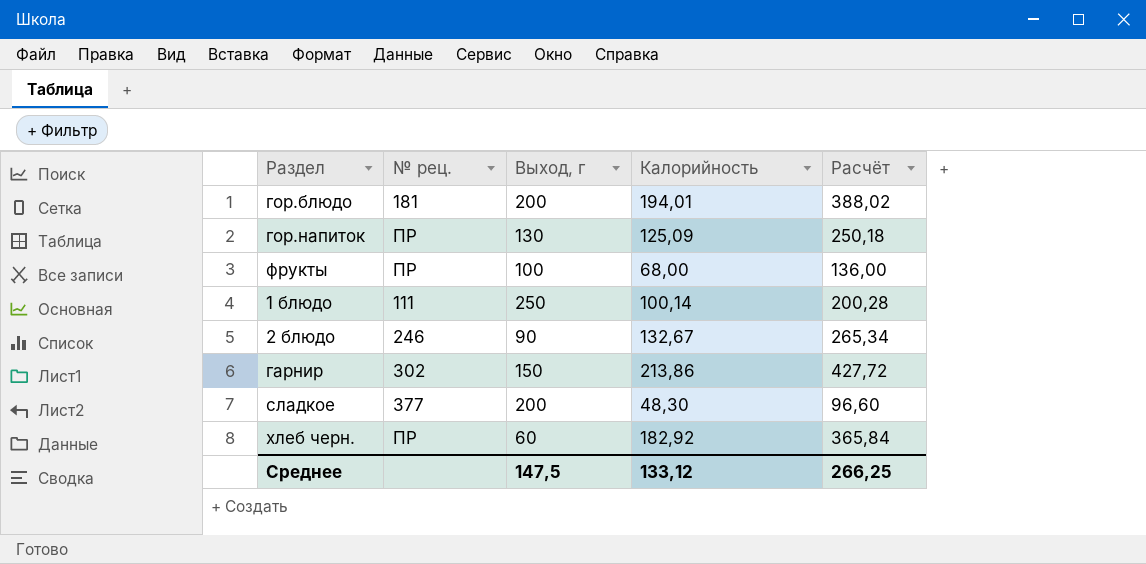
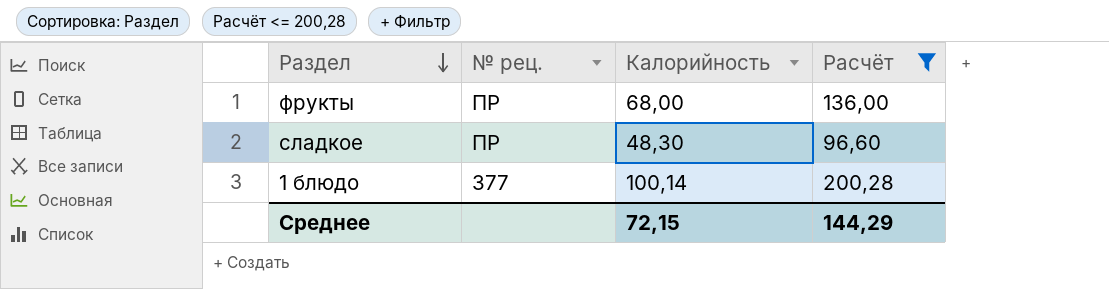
filter: none -> Расчёт <= 200,28
row order: none -> Раздел descending
column Выход, г | position: 3 -> none
сладкое | № рец.: 377 -> ПР
1 блюдо | № рец.: 111 -> 377
Среднее | Калорийность: 133,12 -> 72,15
Среднее | Расчёт: 266,25 -> 144,29

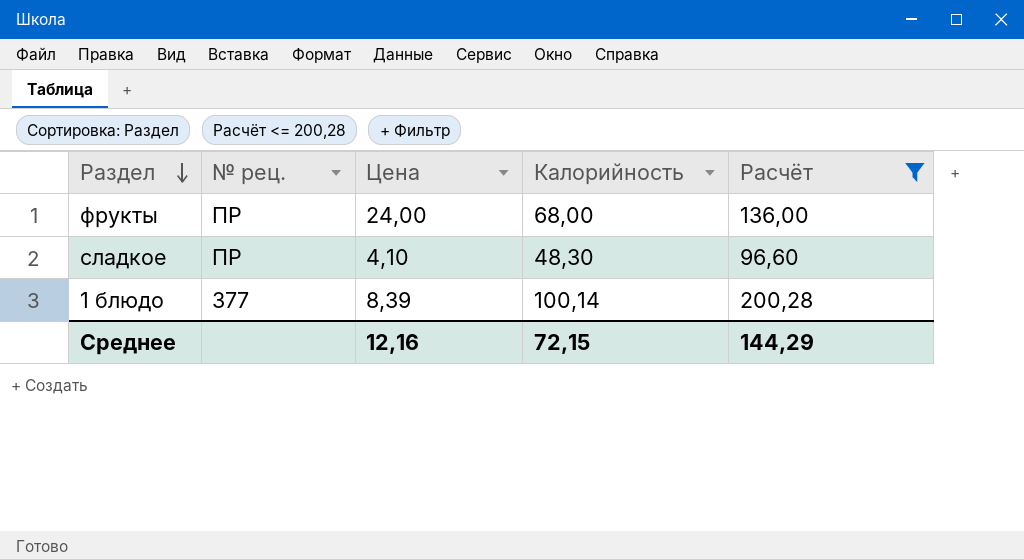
column Цена | position: none -> 3

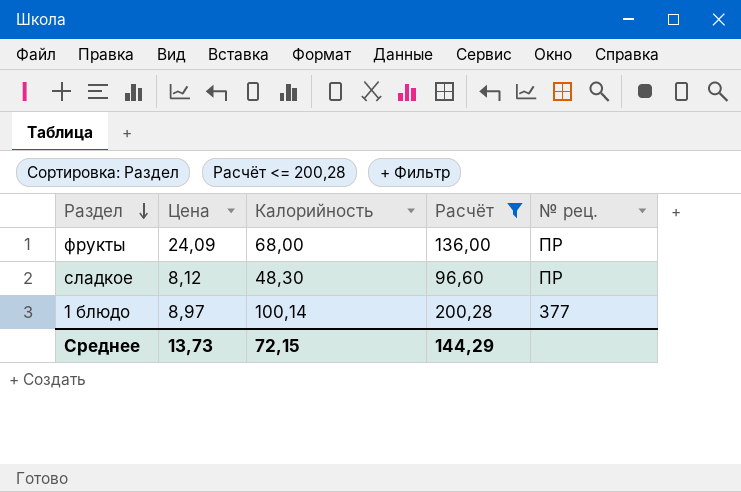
column № рец. | position: 2 -> 5
фрукты | Цена: 24,00 -> 24,09
сладкое | Цена: 4,10 -> 8,12
1 блюдо | Цена: 8,39 -> 8,97
Среднее | Цена: 12,16 -> 13,73

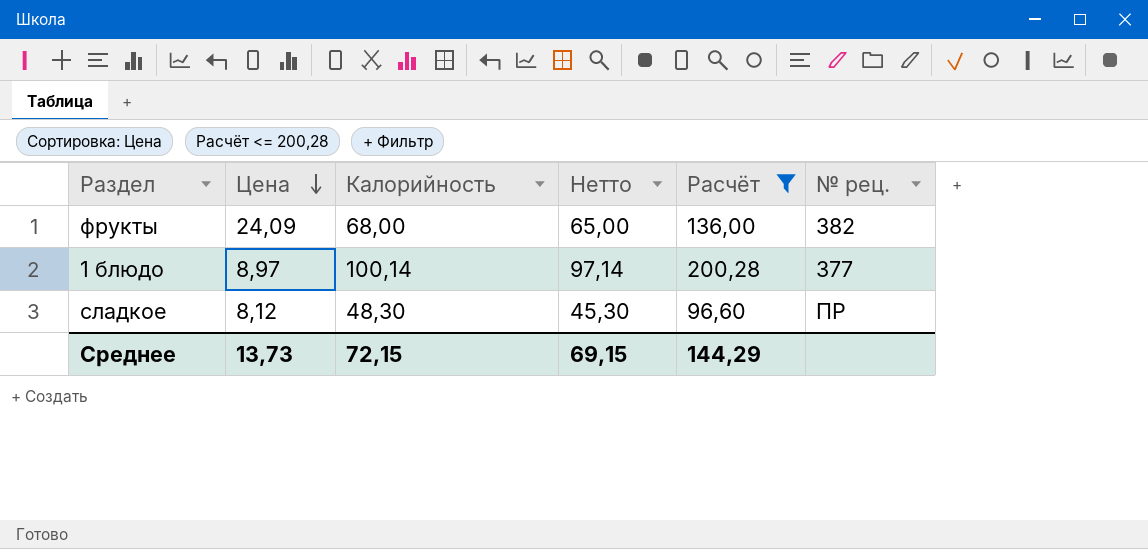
row order: Раздел descending -> Цена descending
column Нетто | formula: none -> [Калорийность] - 3
фрукты | № рец.: ПР -> 382

